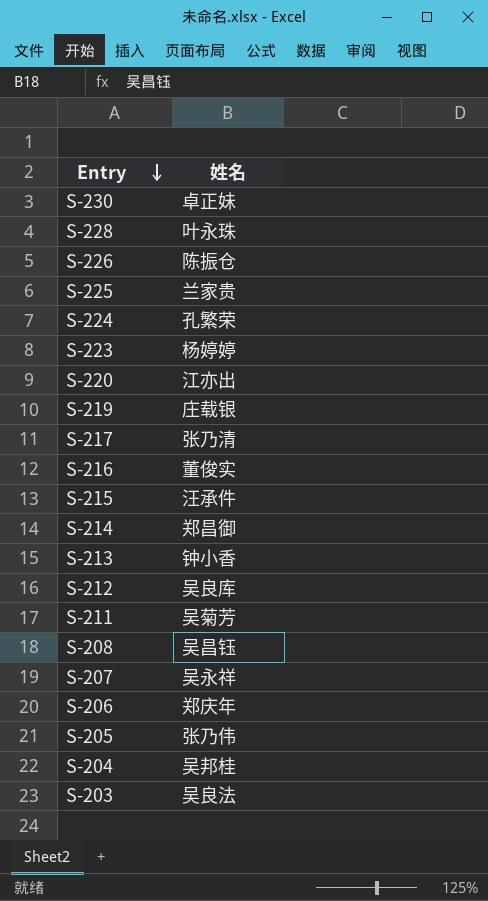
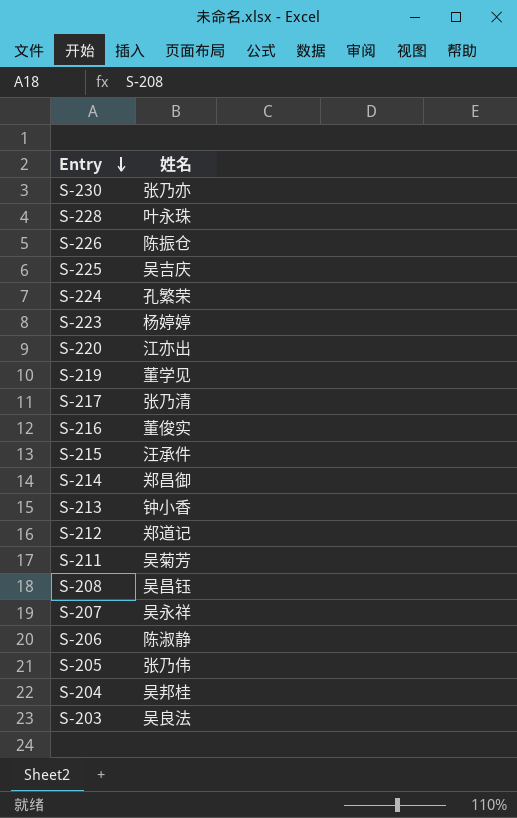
S-230 | 姓名: 卓正妹 -> 张乃亦
S-225 | 姓名: 兰家贵 -> 吴吉庆
S-219 | 姓名: 庄载银 -> 董学见
S-212 | 姓名: 吴良库 -> 郑道记
S-206 | 姓名: 郑庆年 -> 陈淑静

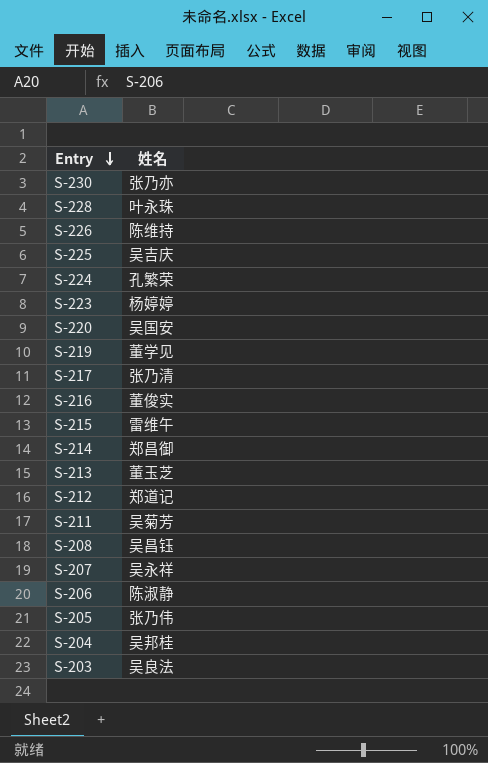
S-226 | 姓名: 陈振仓 -> 陈维持
S-220 | 姓名: 江亦出 -> 吴国安
S-215 | 姓名: 汪承件 -> 雷维午
S-213 | 姓名: 钟小香 -> 董玉芝

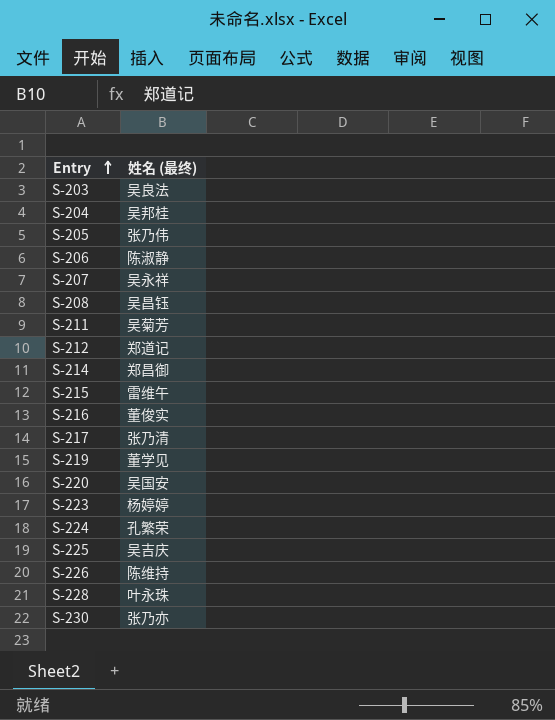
row order: Entry descending -> Entry ascending
column name: 姓名 -> 姓名 (最终)
row S-213: 董玉芝 -> none

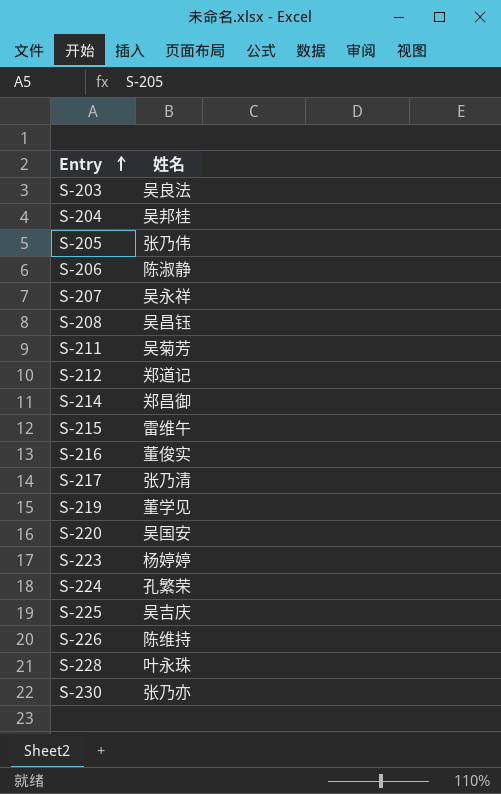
column name: 姓名 (最终) -> 姓名

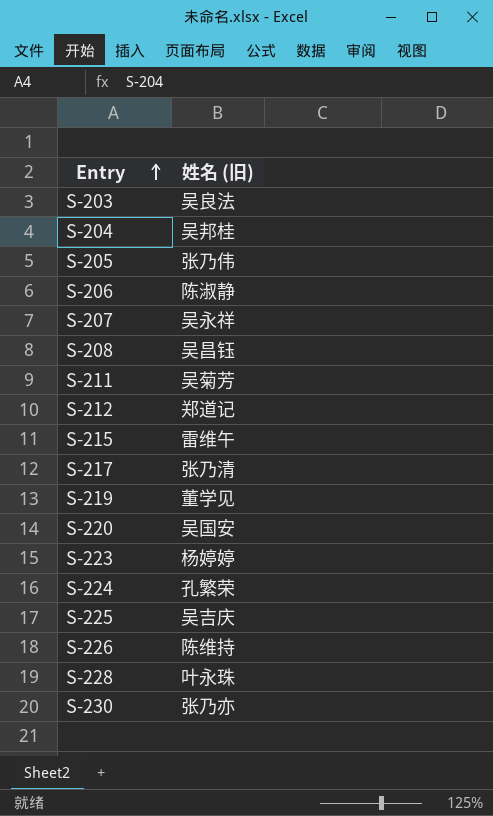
column name: 姓名 -> 姓名 (旧)
row S-214: 郑昌御 -> none
row S-216: 董俊实 -> none

